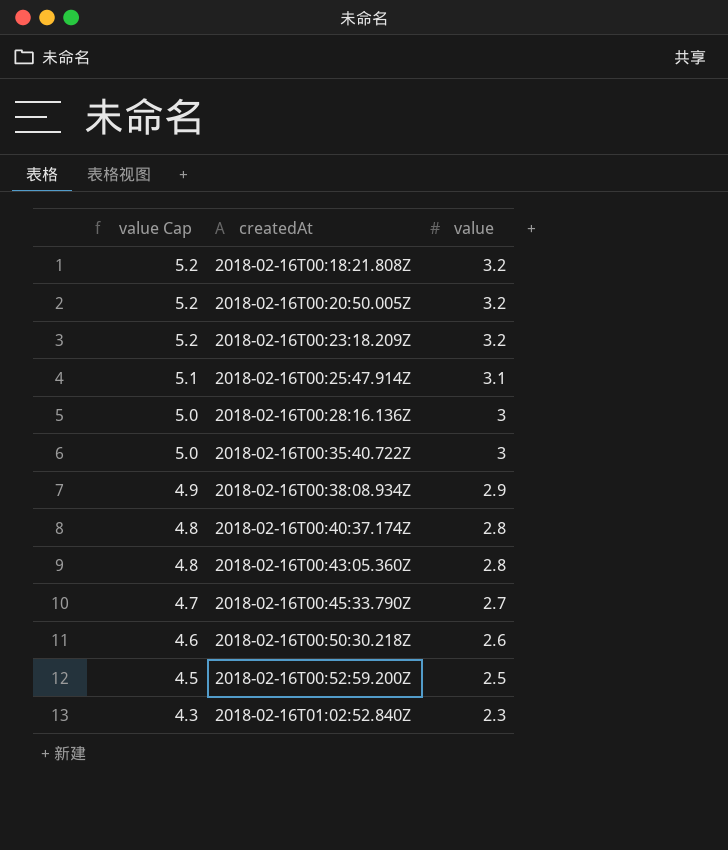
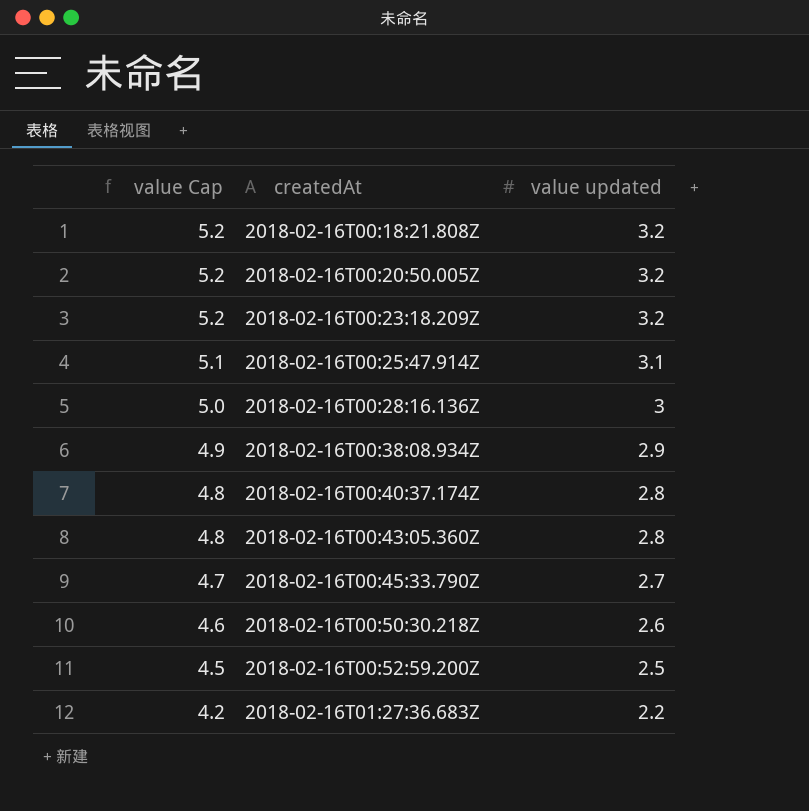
column name: value -> value updated
row 2018-02-16T00:35:40.722Z: 5.0 | 3 -> none
row 2018-02-16T01:02:52.840Z: 4.3 | 2.3 -> none
row 2018-02-16T01:27:36.683Z: none -> 4.2 | 2.2

